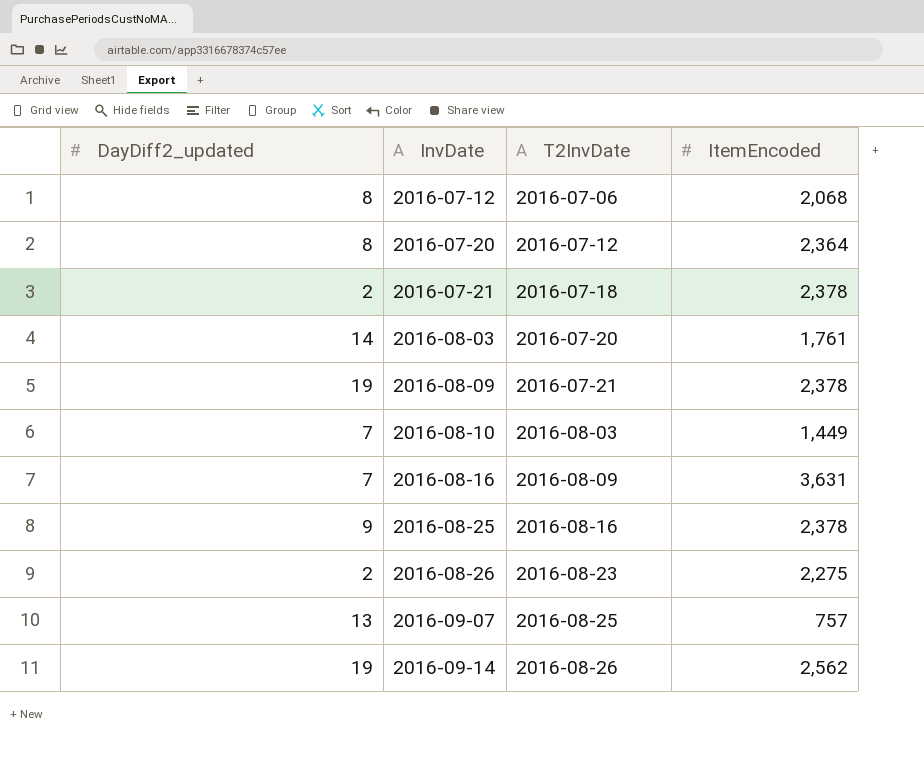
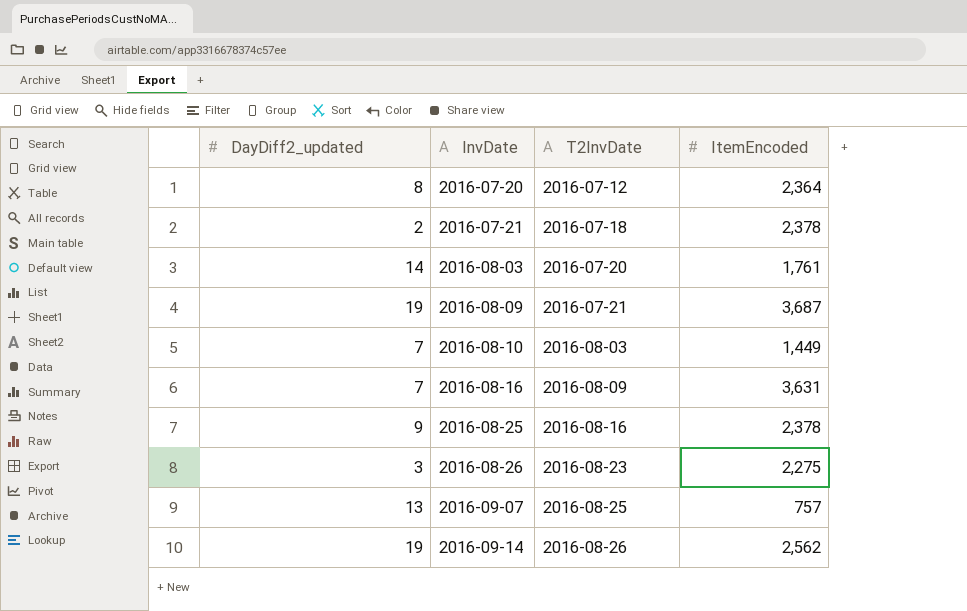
row 2016-07-12: 8 | 2016-07-06 | 2,068 -> none
2016-08-09 | ItemEncoded: 2,378 -> 3,687
2016-08-26 | DayDiff2_updated: 2 -> 3

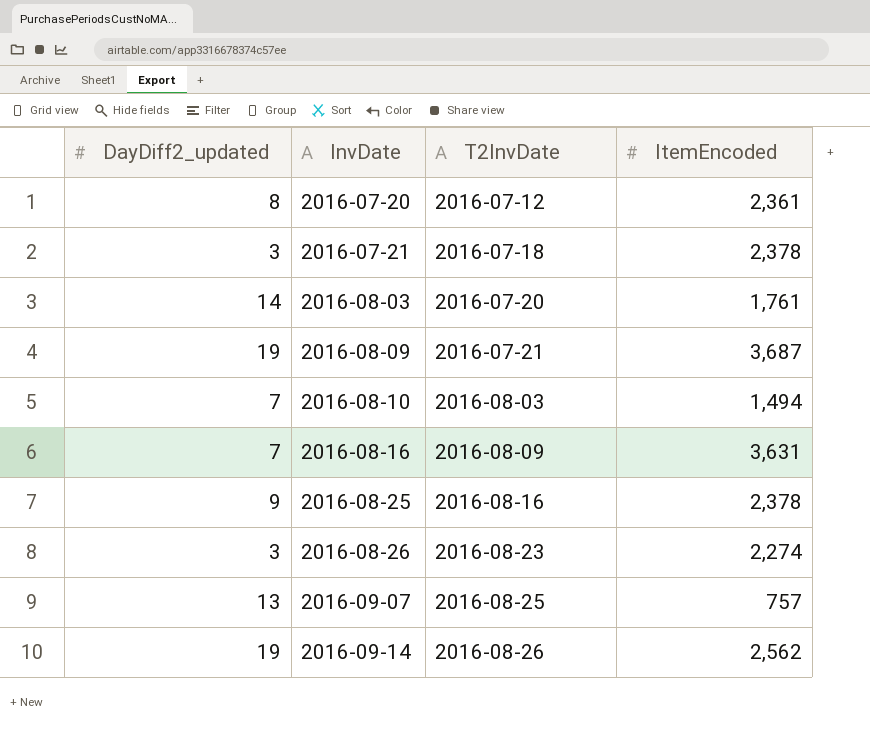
2016-07-20 | ItemEncoded: 2,364 -> 2,361
2016-07-21 | DayDiff2_updated: 2 -> 3
2016-08-10 | ItemEncoded: 1,449 -> 1,494
2016-08-26 | ItemEncoded: 2,275 -> 2,274

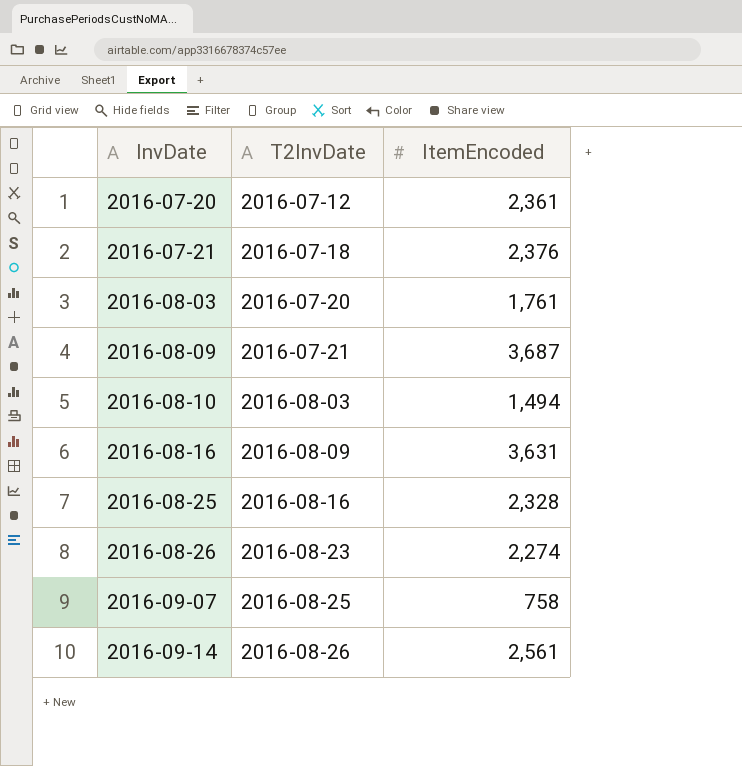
column DayDiff2_updated | position: 1 -> none
2016-07-21 | ItemEncoded: 2,378 -> 2,376
2016-08-25 | ItemEncoded: 2,378 -> 2,328
2016-09-07 | ItemEncoded: 757 -> 758
2016-09-14 | ItemEncoded: 2,562 -> 2,561

